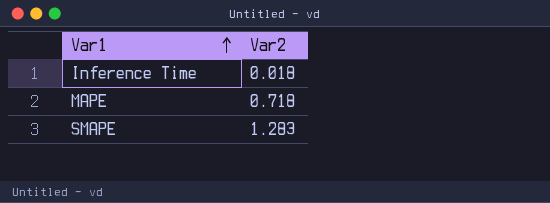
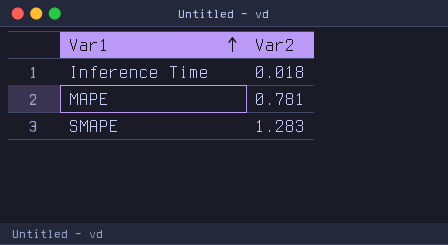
MAPE | Var2: 0.718 -> 0.781

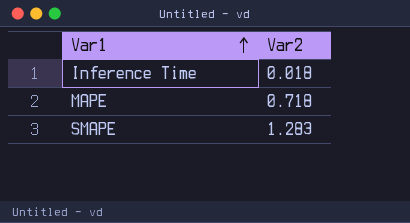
MAPE | Var2: 0.781 -> 0.718

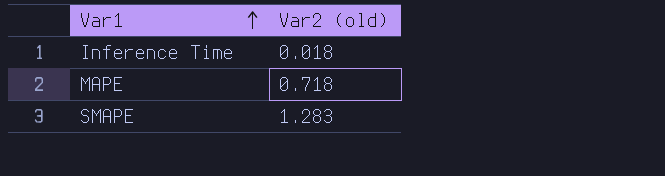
column name: Var2 -> Var2 (old)

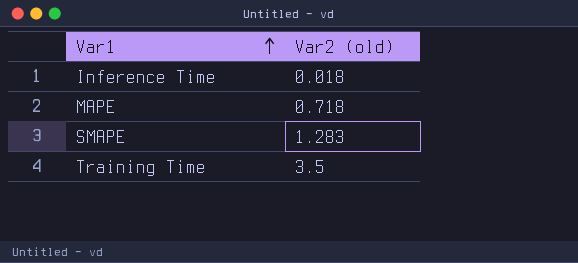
row Training Time: none -> 3.5

